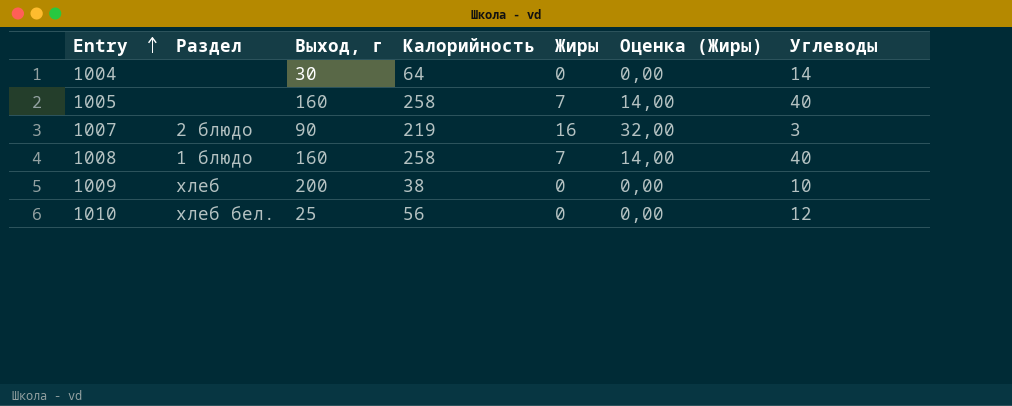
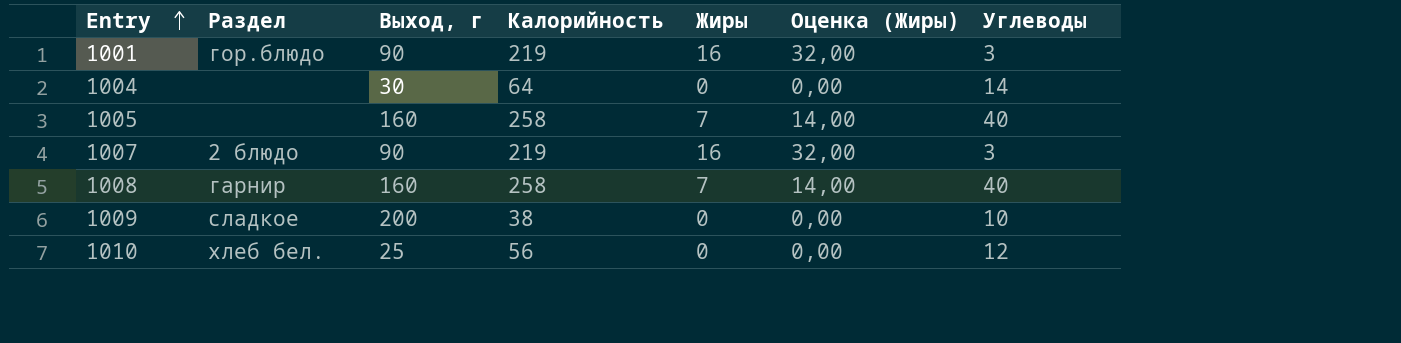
row 1001: none -> гор.блюдо | 90 | 219 | 16 | 32,00 | 3
1008 | Раздел: 1 блюдо -> гарнир
1009 | Раздел: хлеб -> сладкое

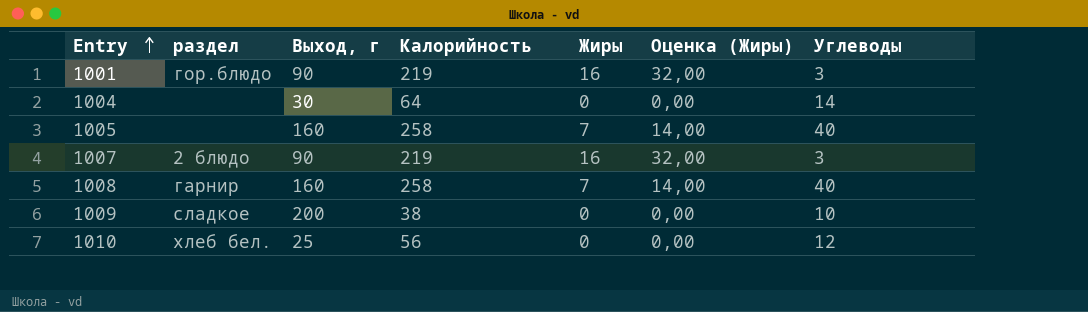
column name: Раздел -> раздел

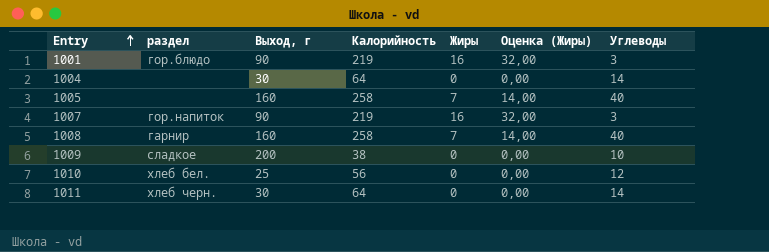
1007 | раздел: 2 блюдо -> гор.напиток
row 1011: none -> хлеб черн. | 30 | 64 | 0 | 0,00 | 14

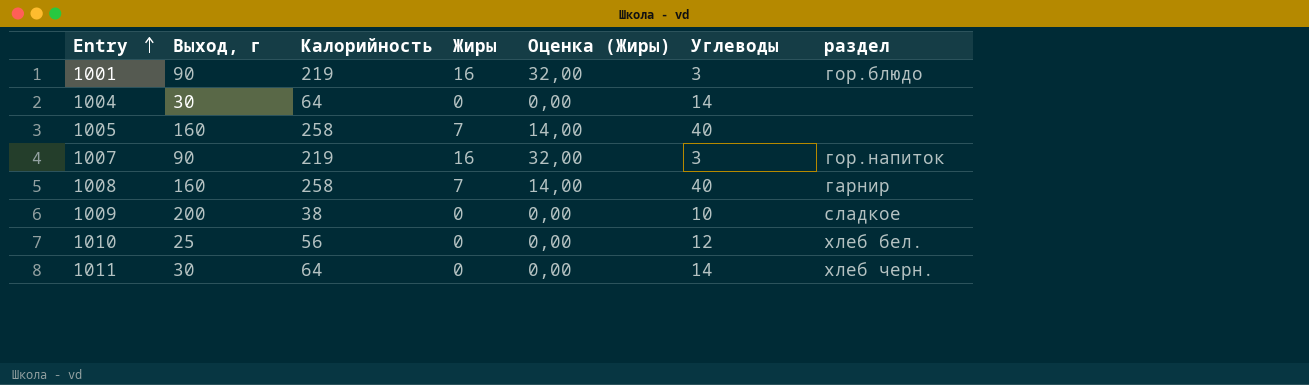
column раздел | position: 2 -> 7

